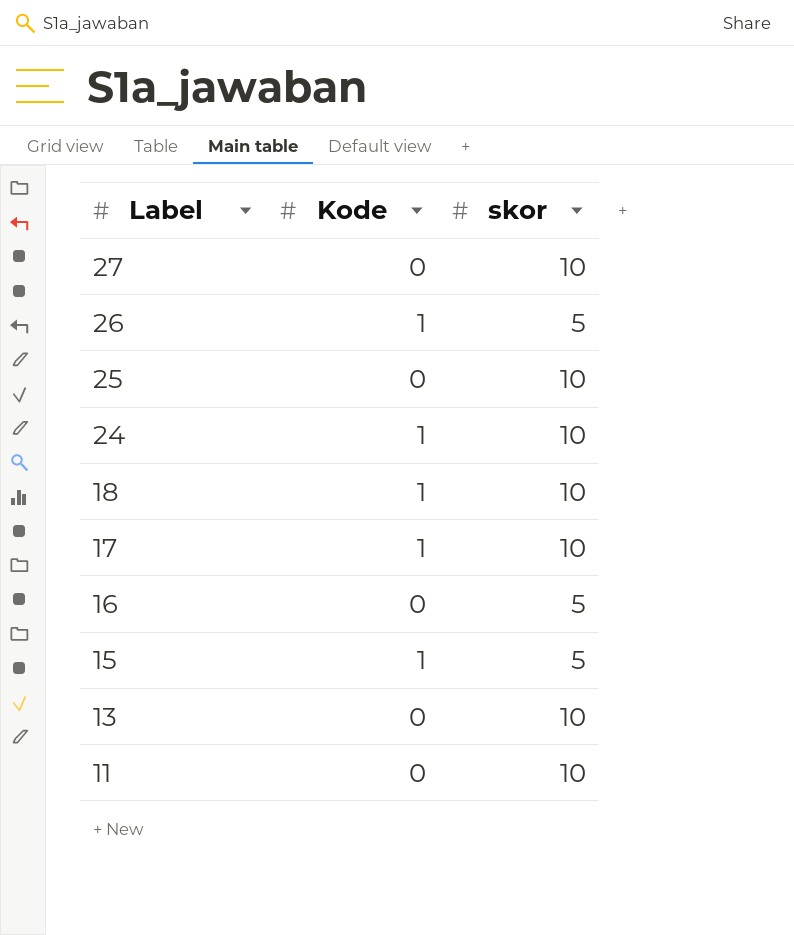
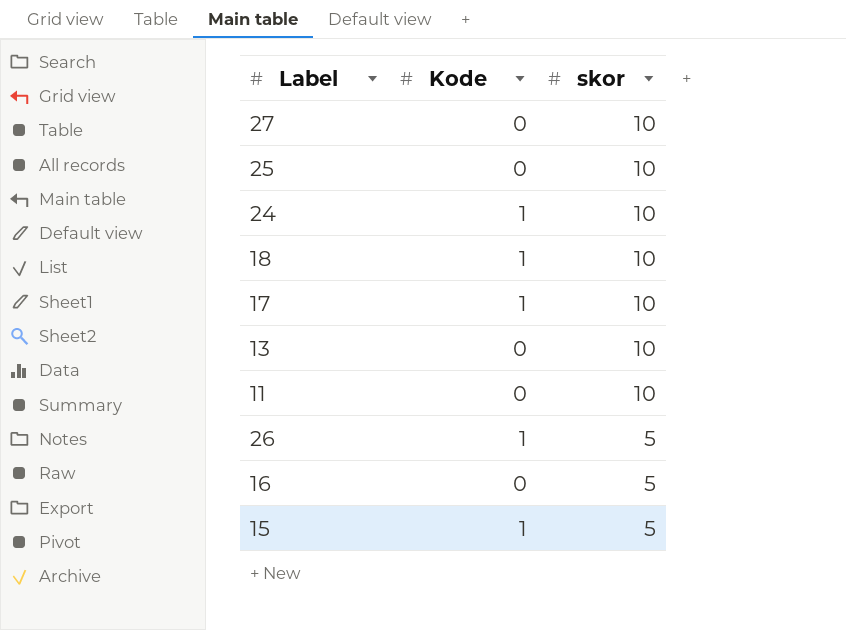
row order: Label descending -> skor descending

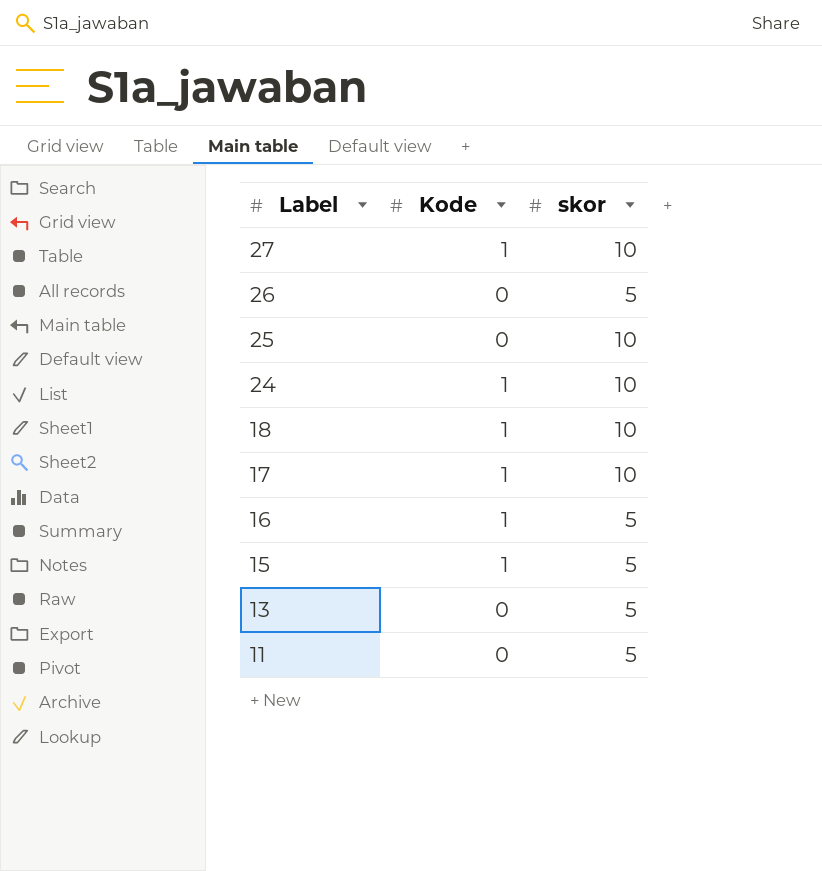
row order: skor descending -> Label descending
27 | Kode: 0 -> 1
26 | Kode: 1 -> 0
16 | Kode: 0 -> 1
13 | skor: 10 -> 5
11 | skor: 10 -> 5

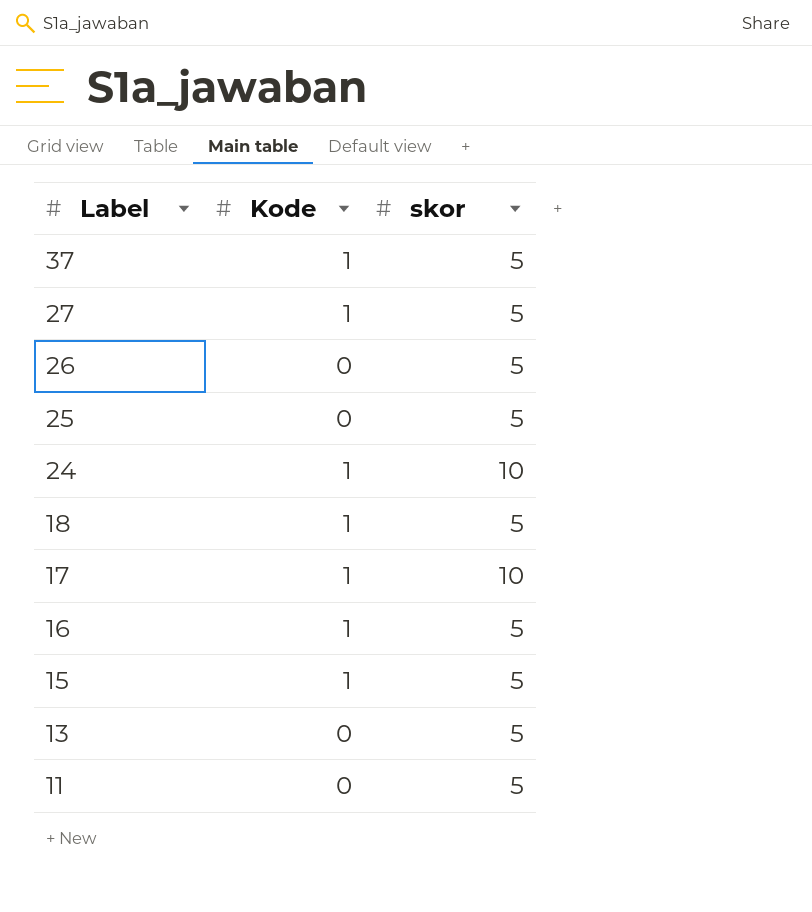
row 37: none -> 1 | 5
27 | skor: 10 -> 5
25 | skor: 10 -> 5
18 | skor: 10 -> 5

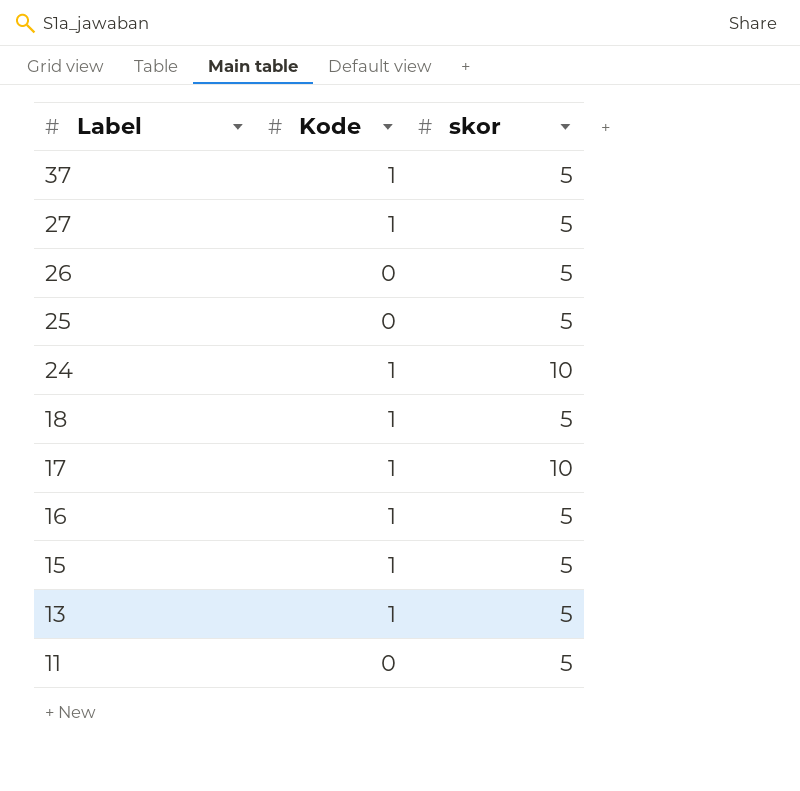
13 | Kode: 0 -> 1

